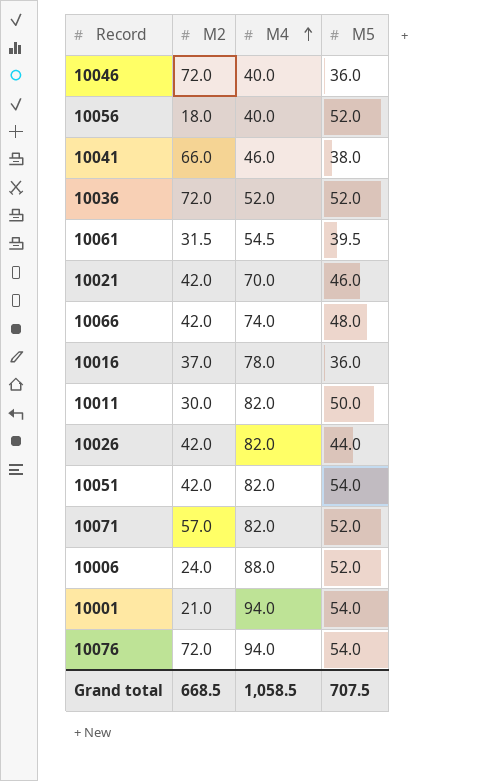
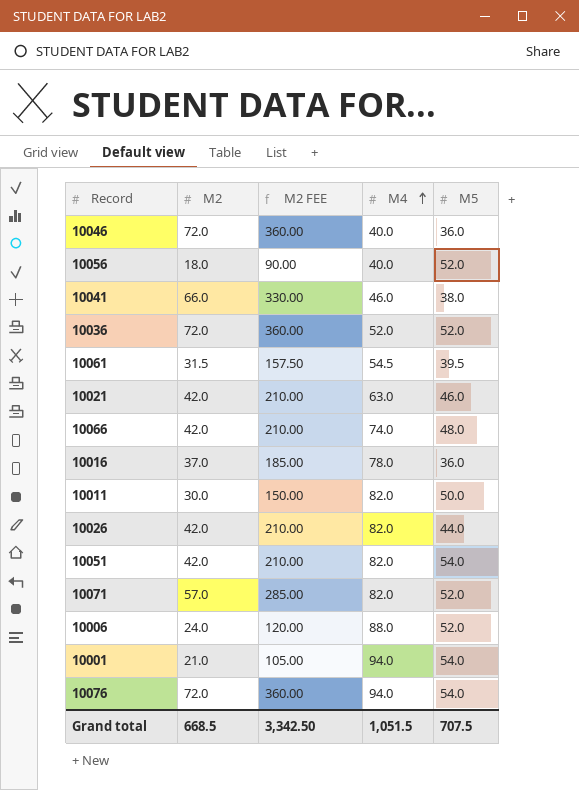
column M2 FEE | formula: none -> [M2] * 5
10021 | M4: 70.0 -> 63.0
Grand total | M4: 1,058.5 -> 1,051.5

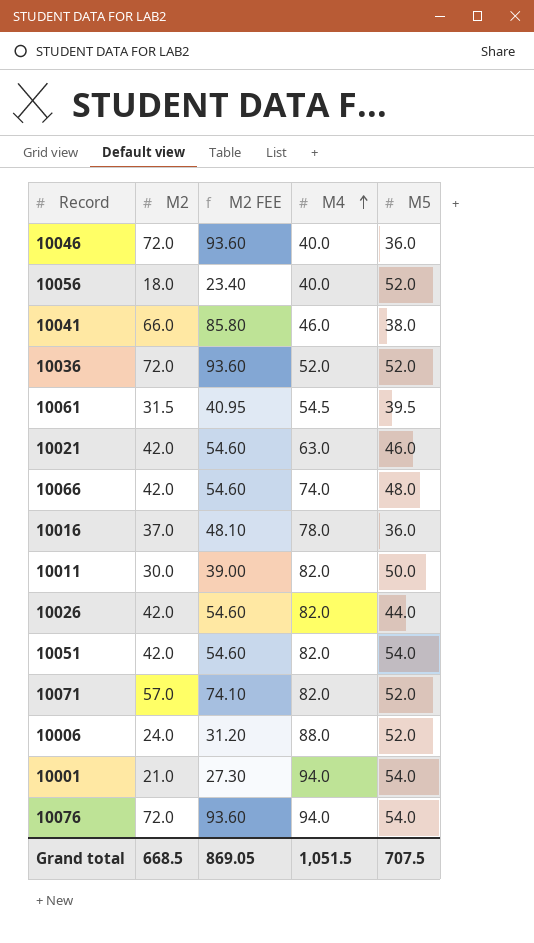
column M2 FEE | formula: [M2] * 5 -> [M2] * 1.3
Grand total | M2 FEE: 3,342.50 -> 869.05

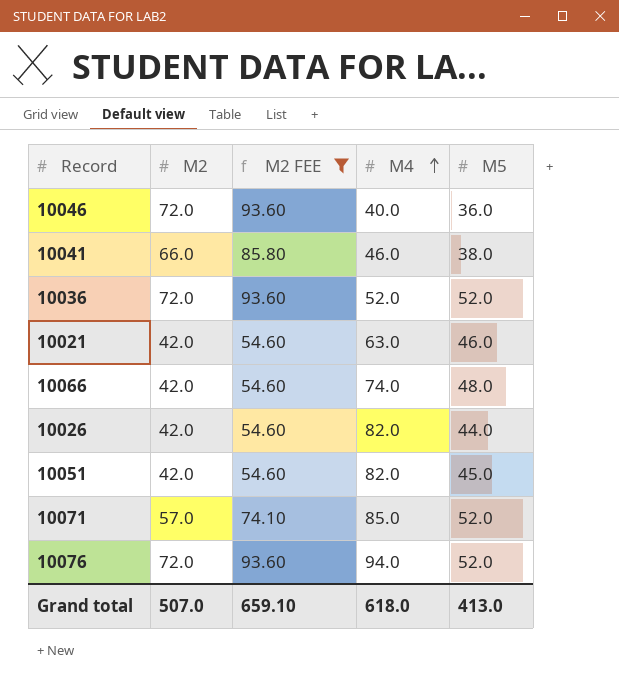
filter: none -> M2 FEE >= 54.60
10051 | M5: 54.0 -> 45.0
10071 | M4: 82.0 -> 85.0
10076 | M5: 54.0 -> 52.0
Grand total | M2: 668.5 -> 507.0
Grand total | M2 FEE: 869.05 -> 659.10
Grand total | M4: 1,051.5 -> 618.0
Grand total | M5: 707.5 -> 413.0

